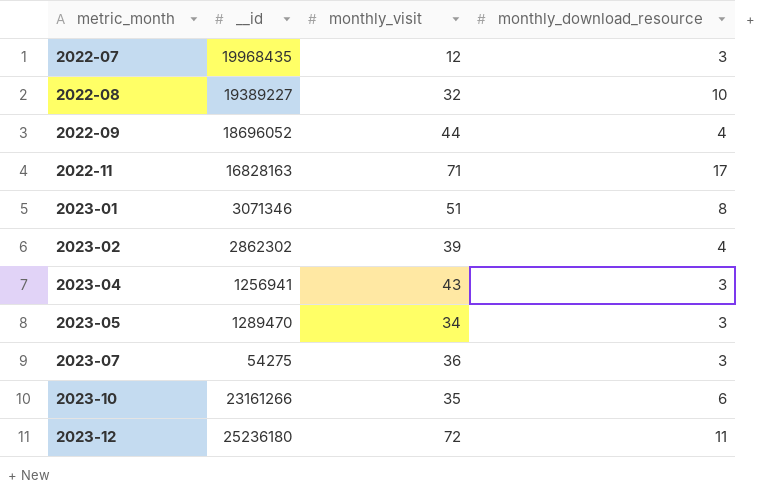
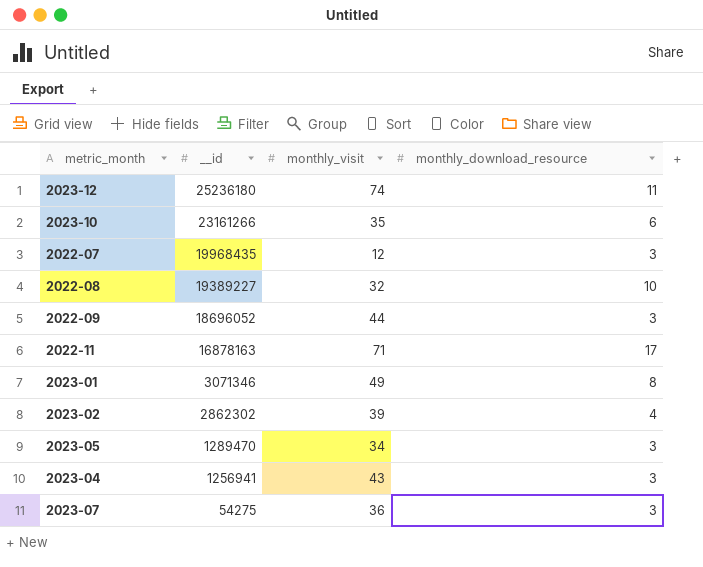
row order: metric_month ascending -> __id descending
2023-12 | monthly_visit: 72 -> 74
2022-09 | monthly_download_resource: 4 -> 3
2022-11 | __id: 16828163 -> 16878163
2023-01 | monthly_visit: 51 -> 49

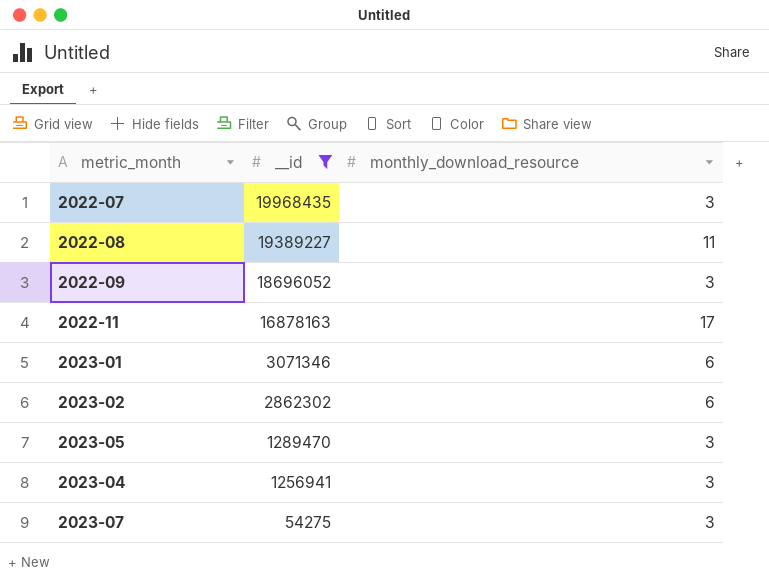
filter: none -> __id <= 19968435
column monthly_visit | position: 3 -> none
2022-08 | monthly_download_resource: 10 -> 11
2023-01 | monthly_download_resource: 8 -> 6
2023-02 | monthly_download_resource: 4 -> 6

